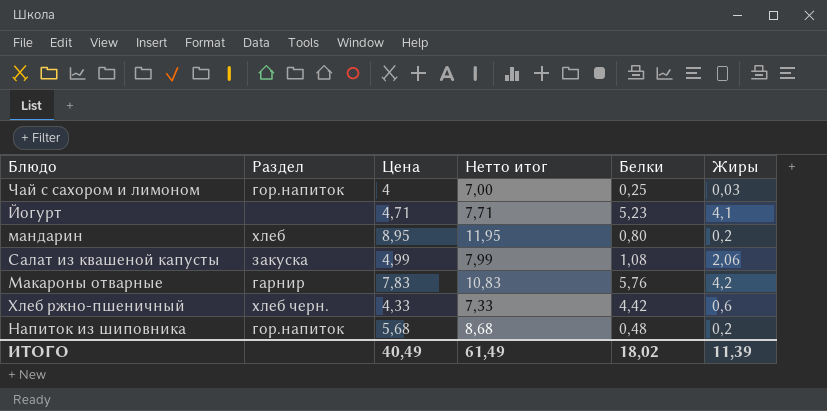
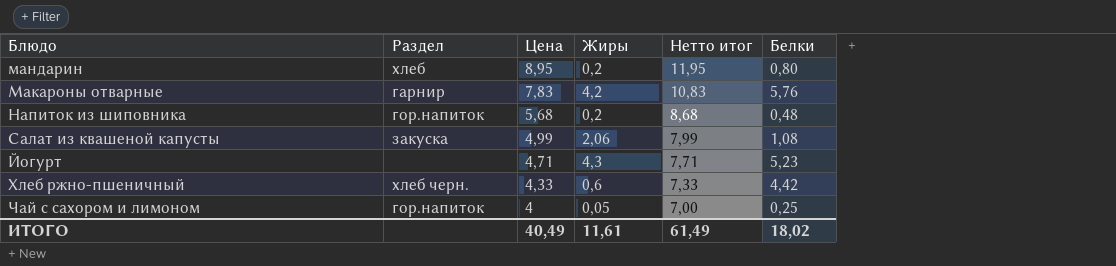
row order: none -> Цена descending
column Жиры | position: 6 -> 4
Йогурт | Жиры: 4,1 -> 4,3
Чай с сахором и лимоном | Жиры: 0,03 -> 0,05
ИТОГО | Жиры: 11,39 -> 11,61

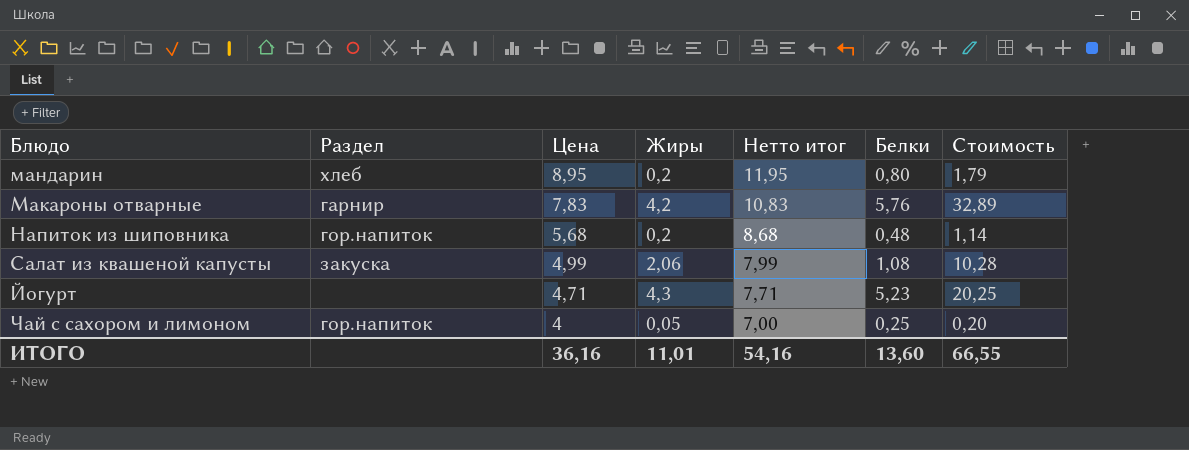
column Стоимость | formula: none -> [Цена] * [Жиры]
row Хлеб ржно-пшеничный: хлеб черн. | 4,33 | 0,6 | 7,33 | 4,42 -> none
ИТОГО | Цена: 40,49 -> 36,16
ИТОГО | Жиры: 11,61 -> 11,01
ИТОГО | Нетто итог: 61,49 -> 54,16
ИТОГО | Белки: 18,02 -> 13,60

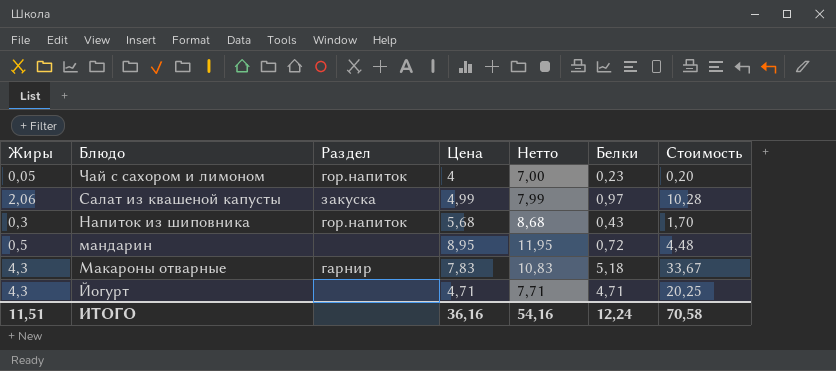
row order: Цена descending -> Блюдо descending
column Жиры | position: 4 -> 1
column name: Нетто итог -> Нетто
Чай с сахором и лимоном | Белки: 0,25 -> 0,23
Салат из квашеной капусты | Белки: 1,08 -> 0,97
Напиток из шиповника | Жиры: 0,2 -> 0,3
Напиток из шиповника | Белки: 0,48 -> 0,43
Напиток из шиповника | Стоимость: 1,14 -> 1,70
мандарин | Жиры: 0,2 -> 0,5
мандарин | Раздел: хлеб -> none
мандарин | Белки: 0,80 -> 0,72
мандарин | Стоимость: 1,79 -> 4,48
Макароны отварные | Жиры: 4,2 -> 4,3
Макароны отварные | Белки: 5,76 -> 5,18
Макароны отварные | Стоимость: 32,89 -> 33,67
Йогурт | Белки: 5,23 -> 4,71
ИТОГО | Жиры: 11,01 -> 11,51
ИТОГО | Белки: 13,60 -> 12,24
ИТОГО | Стоимость: 66,55 -> 70,58

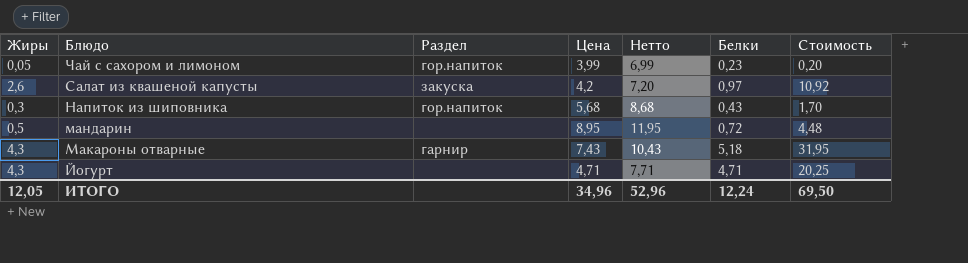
Чай с сахором и лимоном | Цена: 4 -> 3,99
Чай с сахором и лимоном | Нетто: 7,00 -> 6,99
Салат из квашеной капусты | Жиры: 2,06 -> 2,6
Салат из квашеной капусты | Цена: 4,99 -> 4,2
Салат из квашеной капусты | Нетто: 7,99 -> 7,20
Салат из квашеной капусты | Стоимость: 10,28 -> 10,92
Макароны отварные | Цена: 7,83 -> 7,43
Макароны отварные | Нетто: 10,83 -> 10,43
Макароны отварные | Стоимость: 33,67 -> 31,95
ИТОГО | Жиры: 11,51 -> 12,05
ИТОГО | Цена: 36,16 -> 34,96
ИТОГО | Нетто: 54,16 -> 52,96
ИТОГО | Стоимость: 70,58 -> 69,50

